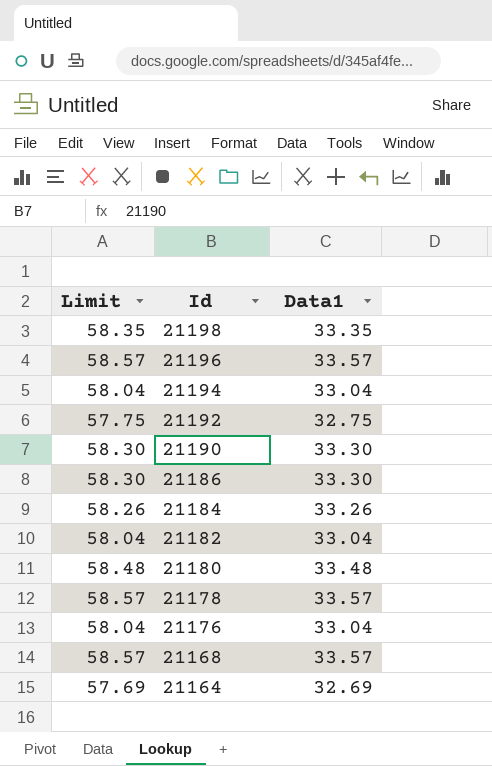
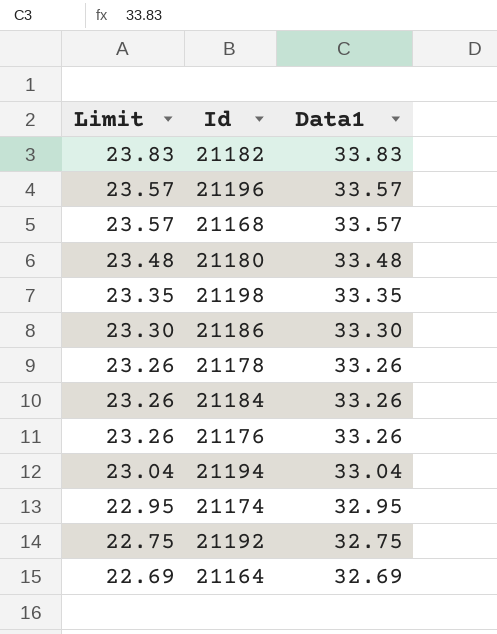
row order: Id descending -> Limit descending
column Limit | formula: [Data1] + 25 -> [Data1] - 10
row 21190: 58.30 | 33.30 -> none
21182 | Data1: 33.04 -> 33.83
21178 | Data1: 33.57 -> 33.26
21176 | Data1: 33.04 -> 33.26
row 21174: none -> 22.95 | 32.95

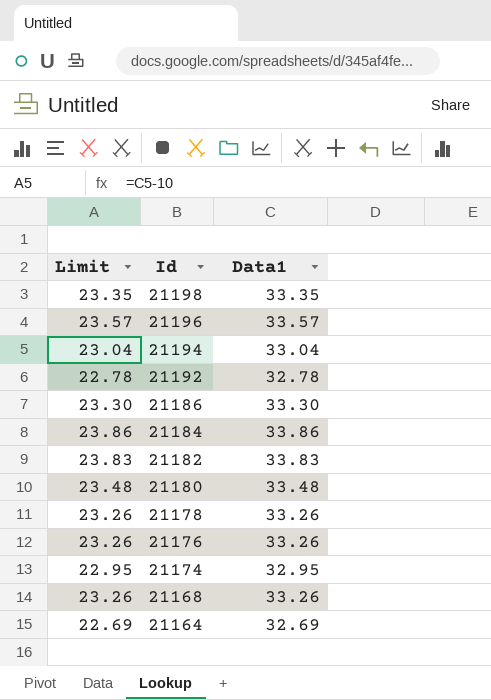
row order: Limit descending -> Id descending
21192 | Limit: 22.75 -> 22.78
21192 | Data1: 32.75 -> 32.78
21184 | Limit: 23.26 -> 23.86
21184 | Data1: 33.26 -> 33.86
21168 | Limit: 23.57 -> 23.26
21168 | Data1: 33.57 -> 33.26

